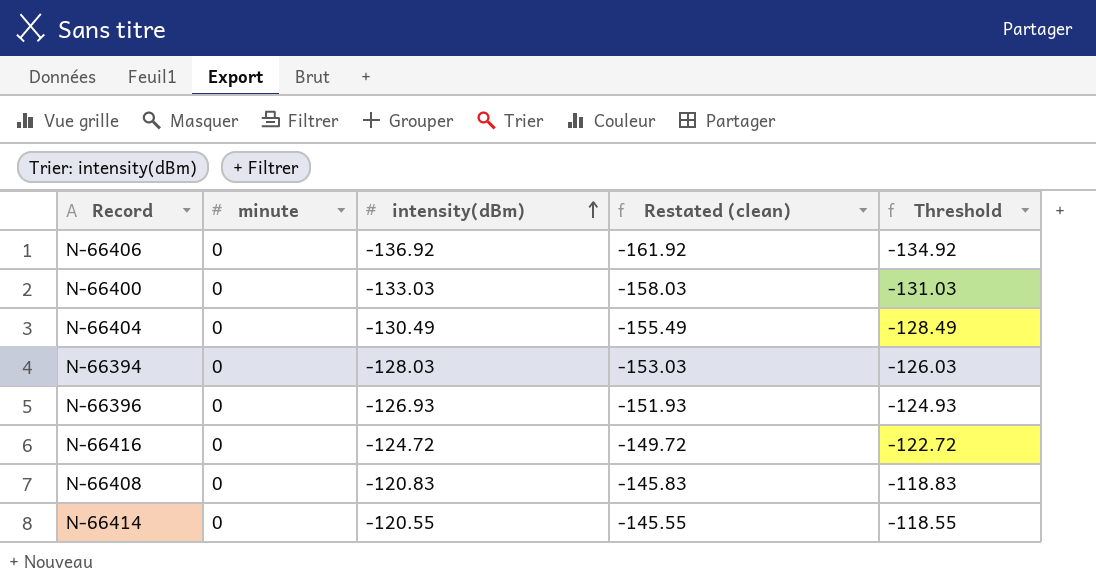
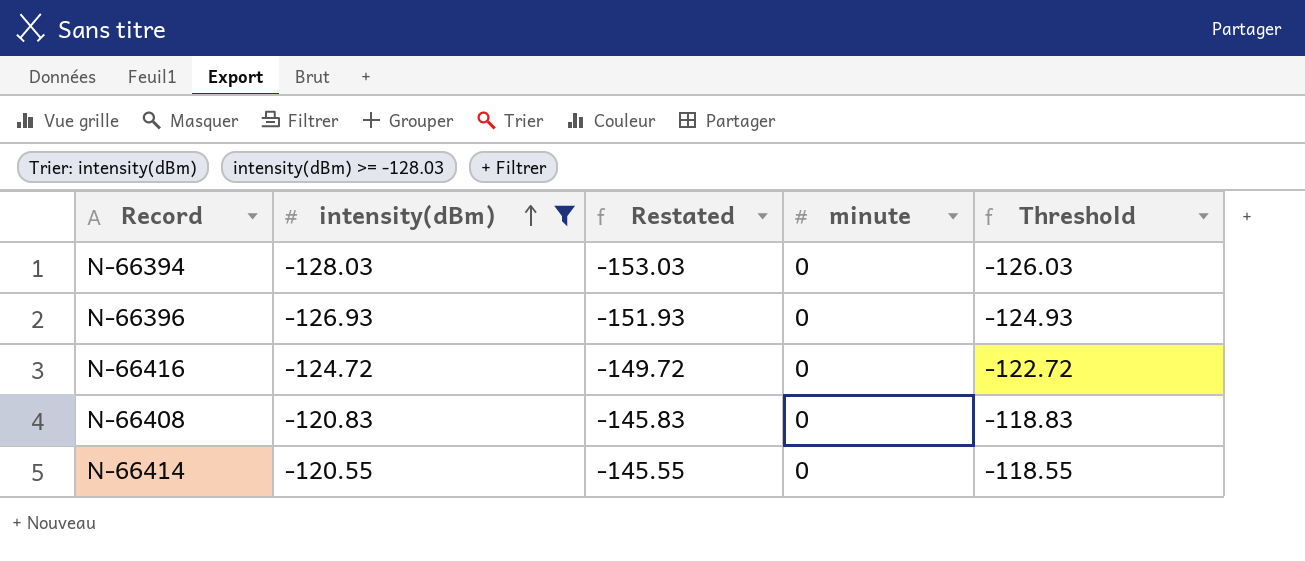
filter: none -> intensity(dBm) >= -128.03
column name: Restated (clean) -> Restated
column minute | position: 2 -> 4

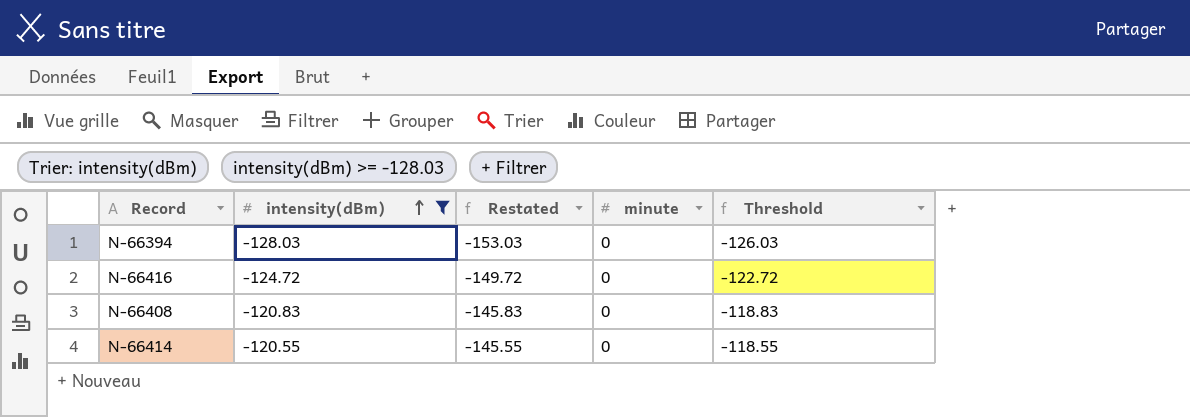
row N-66396: -126.93 | -151.93 | 0 | -124.93 -> none

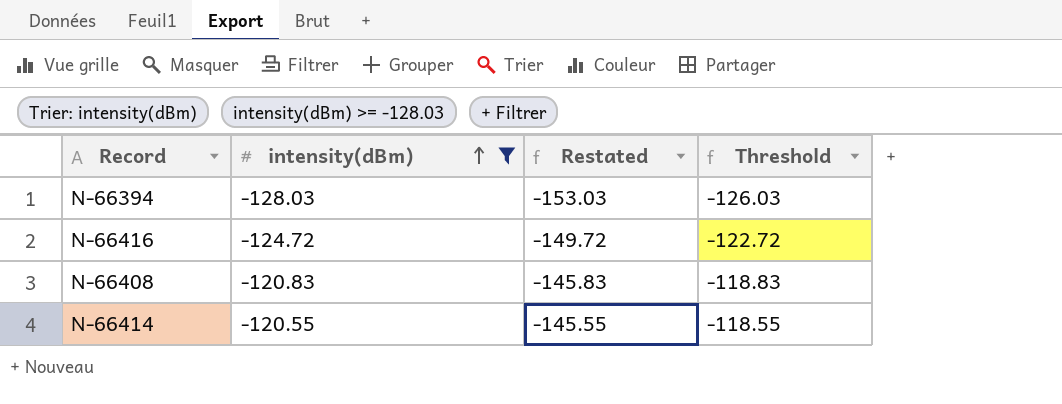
column minute | position: 4 -> none

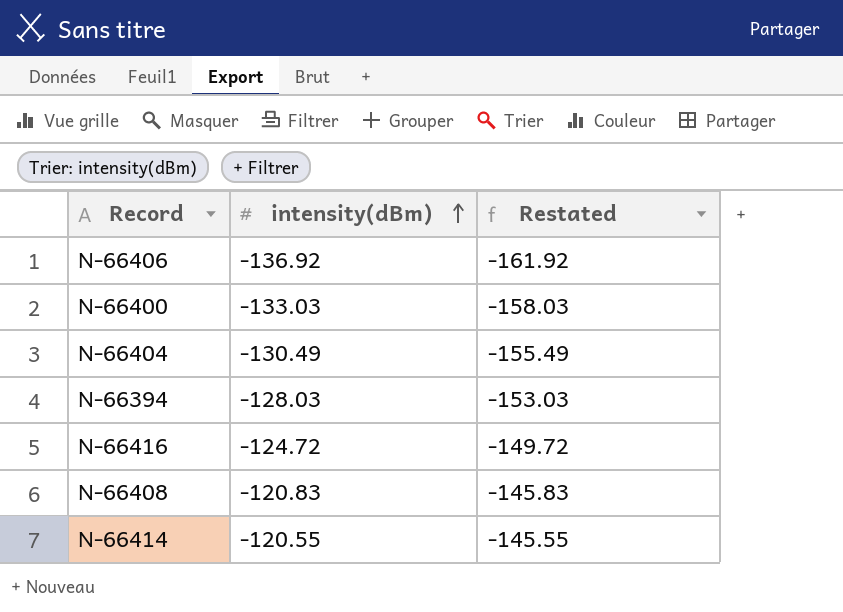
filter: intensity(dBm) >= -128.03 -> none
column Threshold | formula: [intensity(dBm)] + 2 -> none

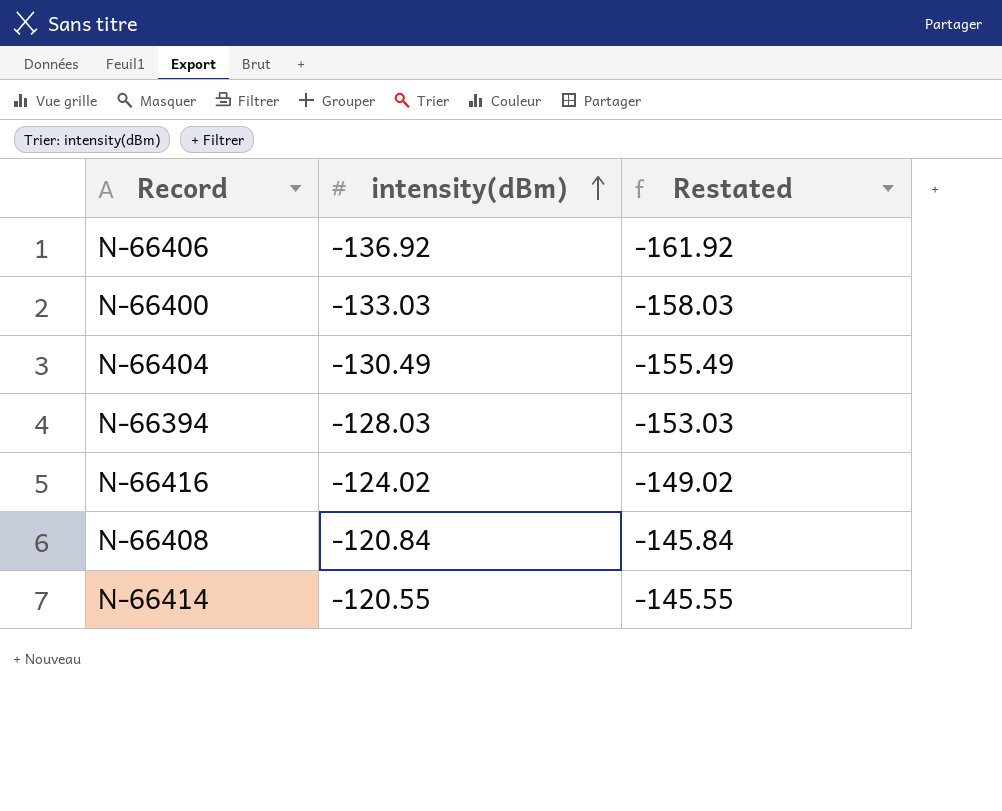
N-66416 | intensity(dBm): -124.72 -> -124.02
N-66416 | Restated: -149.72 -> -149.02
N-66408 | intensity(dBm): -120.83 -> -120.84
N-66408 | Restated: -145.83 -> -145.84

